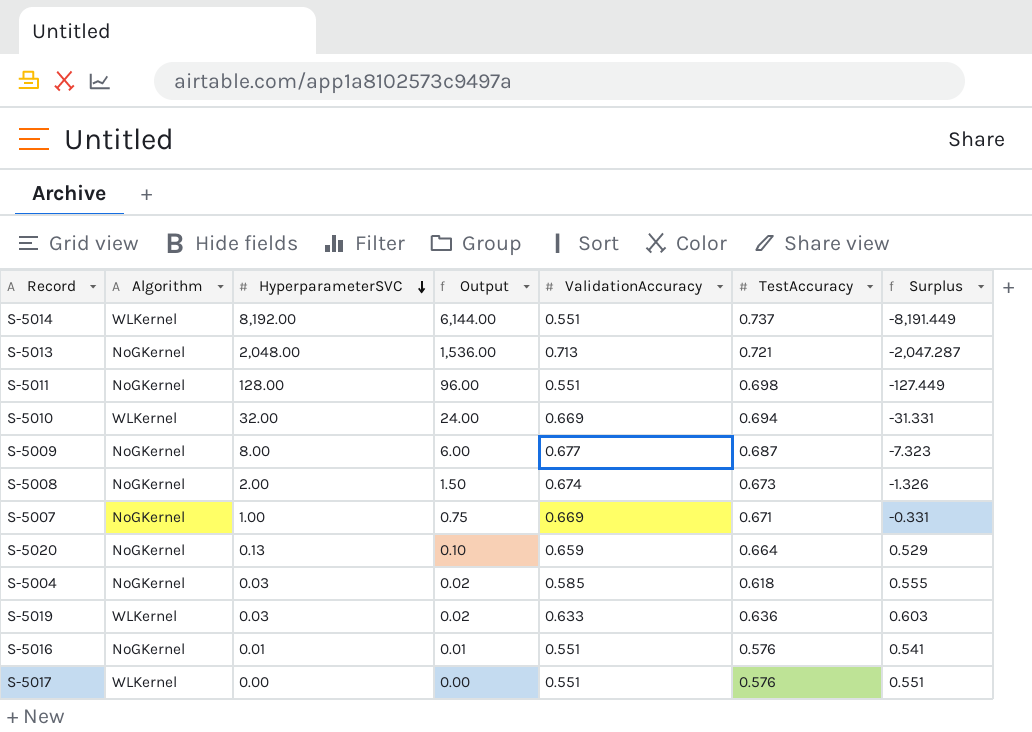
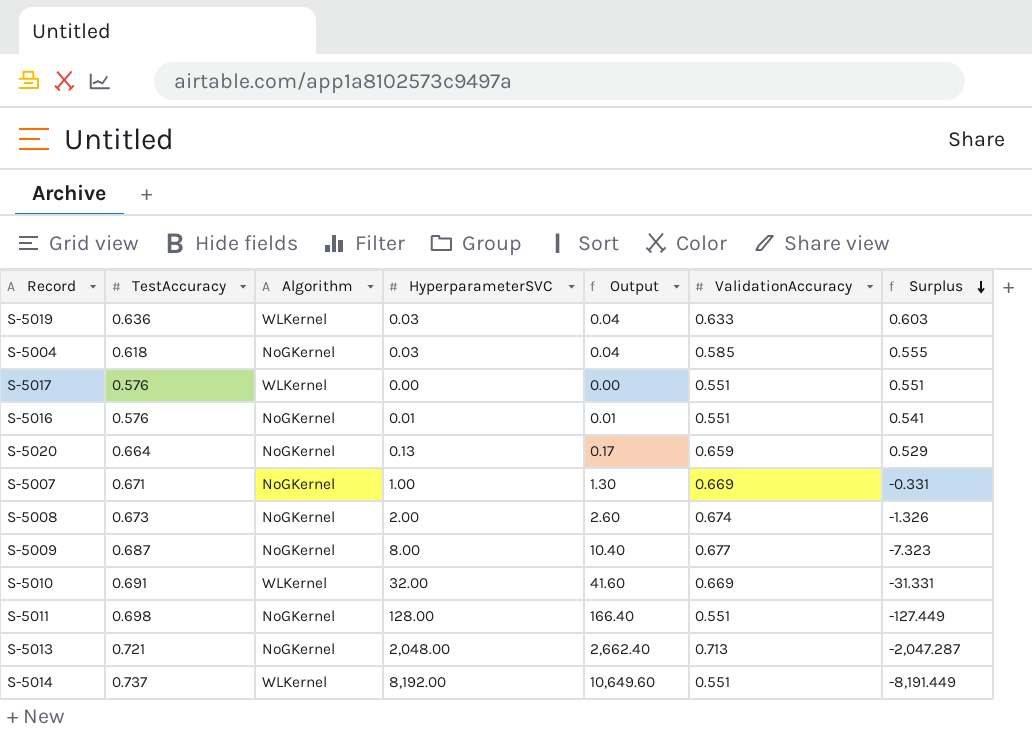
row order: HyperparameterSVC descending -> Surplus descending
column TestAccuracy | position: 6 -> 2
column Output | formula: [HyperparameterSVC] * 0.75 -> [HyperparameterSVC] * 1.3
S-5010 | TestAccuracy: 0.694 -> 0.691

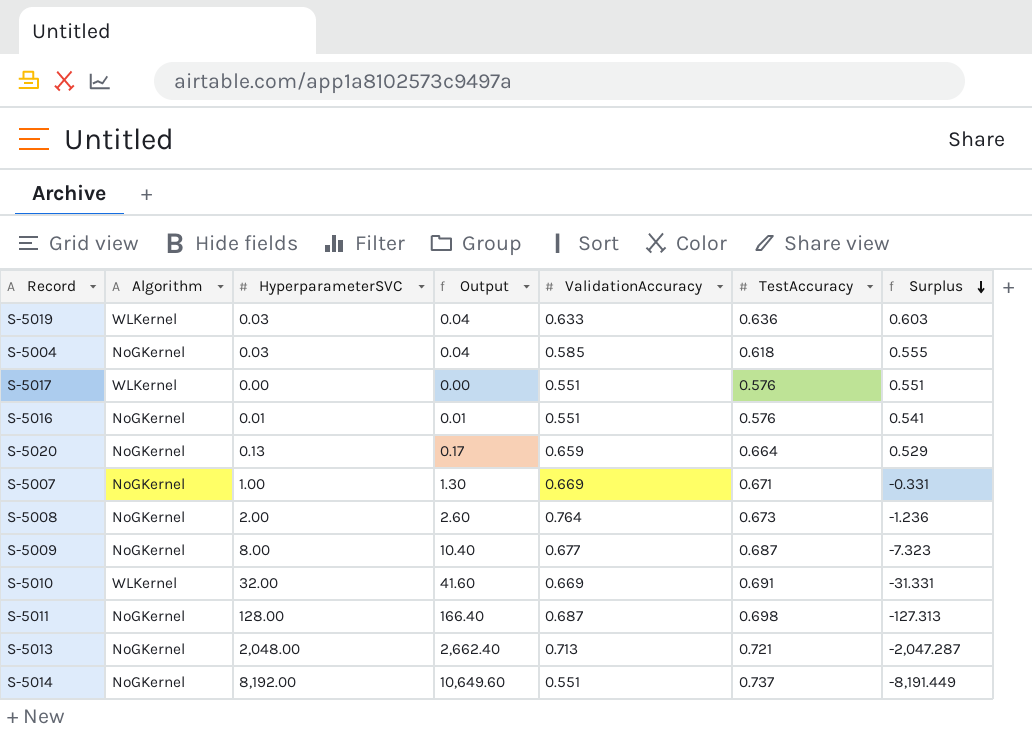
column TestAccuracy | position: 2 -> 6
S-5008 | ValidationAccuracy: 0.674 -> 0.764
S-5008 | Surplus: -1.326 -> -1.236
S-5011 | ValidationAccuracy: 0.551 -> 0.687
S-5011 | Surplus: -127.449 -> -127.313
S-5014 | Algorithm: WLKernel -> NoGKernel

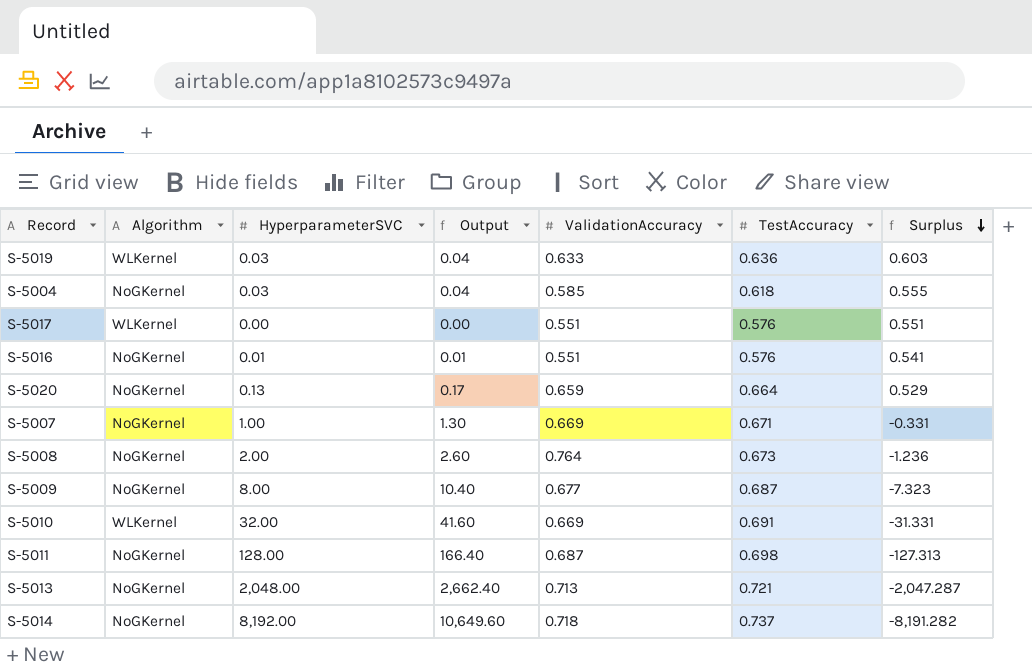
S-5014 | ValidationAccuracy: 0.551 -> 0.718
S-5014 | Surplus: -8,191.449 -> -8,191.282

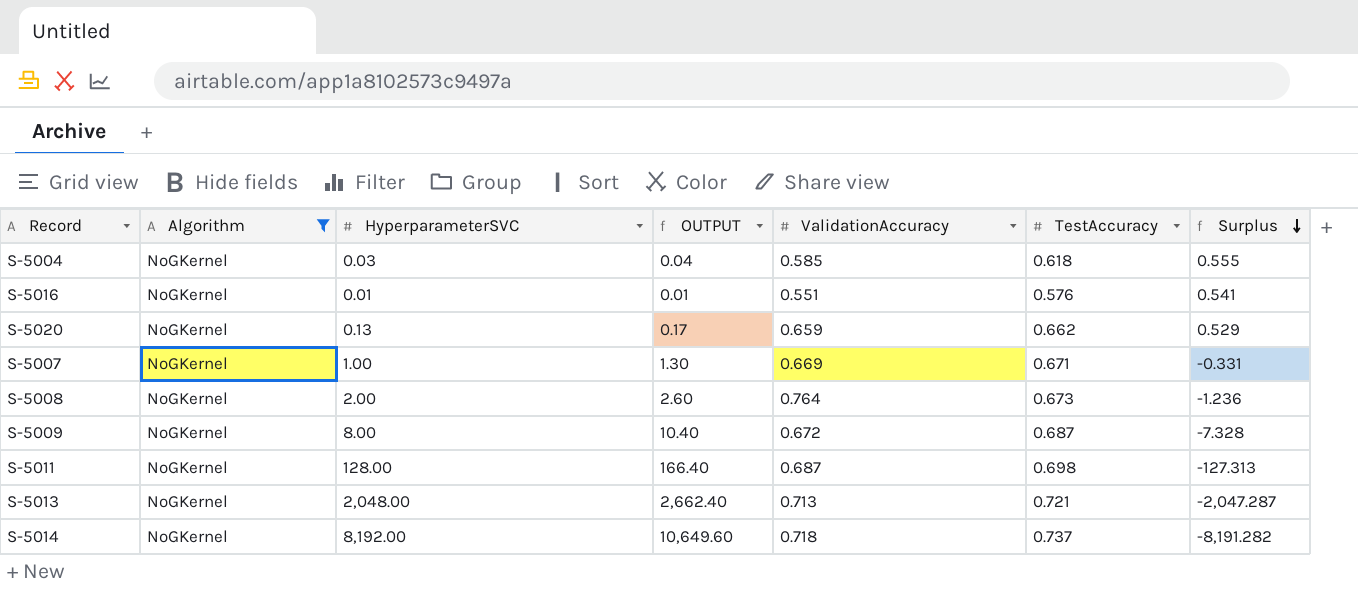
filter: none -> Algorithm = NoGKernel
column name: Output -> OUTPUT
S-5020 | TestAccuracy: 0.664 -> 0.662
S-5009 | ValidationAccuracy: 0.677 -> 0.672
S-5009 | Surplus: -7.323 -> -7.328

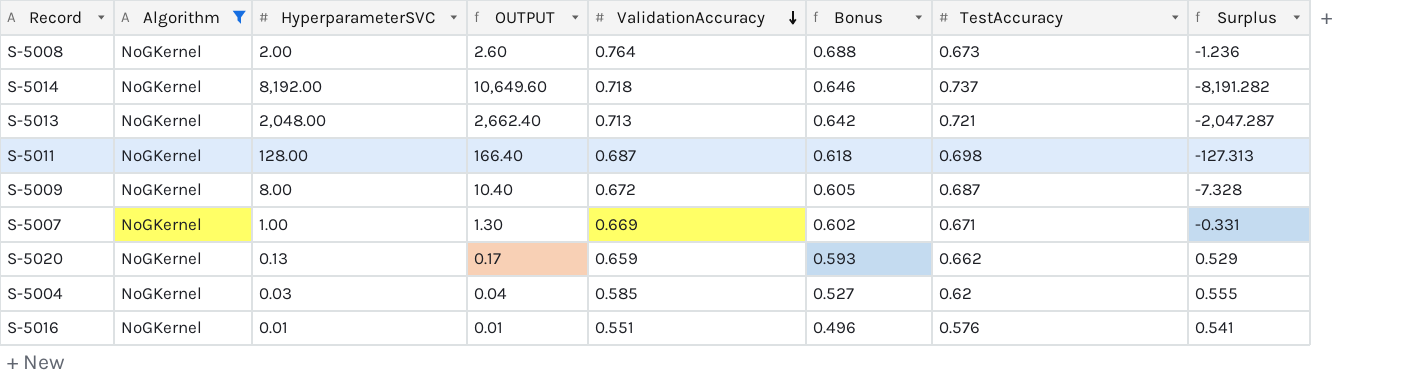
row order: Surplus descending -> ValidationAccuracy descending
column Bonus | formula: none -> [ValidationAccuracy] * 0.9
S-5004 | TestAccuracy: 0.618 -> 0.62

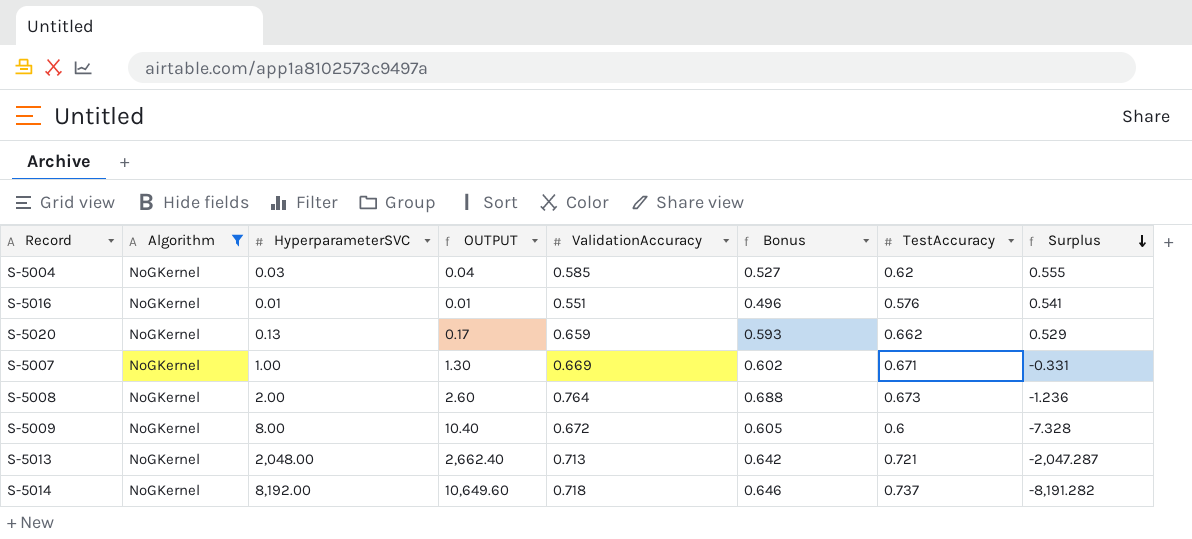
row order: ValidationAccuracy descending -> Surplus descending
row S-5011: NoGKernel | 128.00 | 166.40 | 0.687 | 0.618 | 0.698 | -127.313 -> none
S-5009 | TestAccuracy: 0.687 -> 0.6

